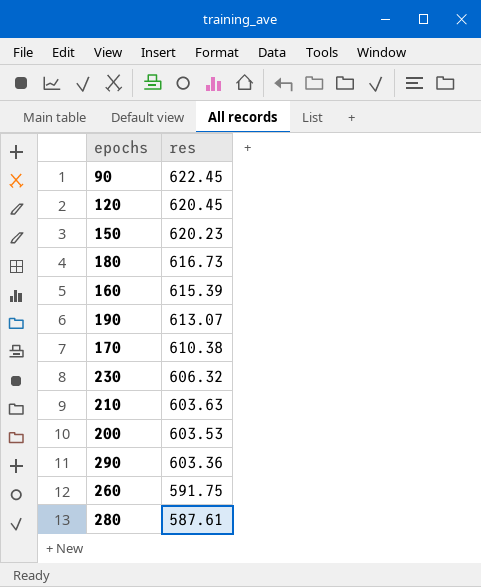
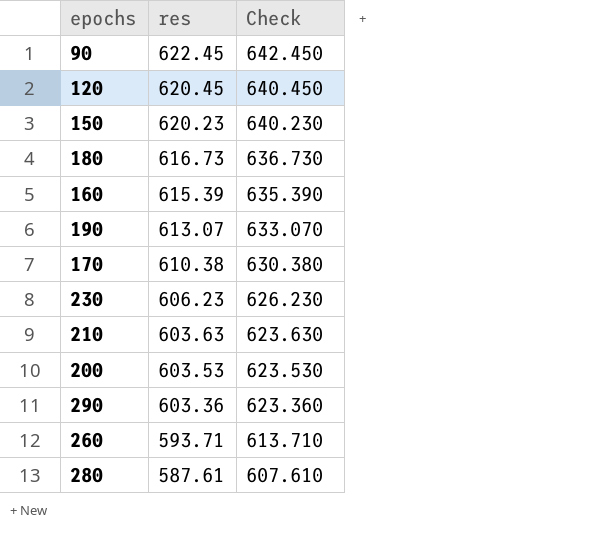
column Check | formula: none -> [res] + 20
230 | res: 606.32 -> 606.23
260 | res: 591.75 -> 593.71

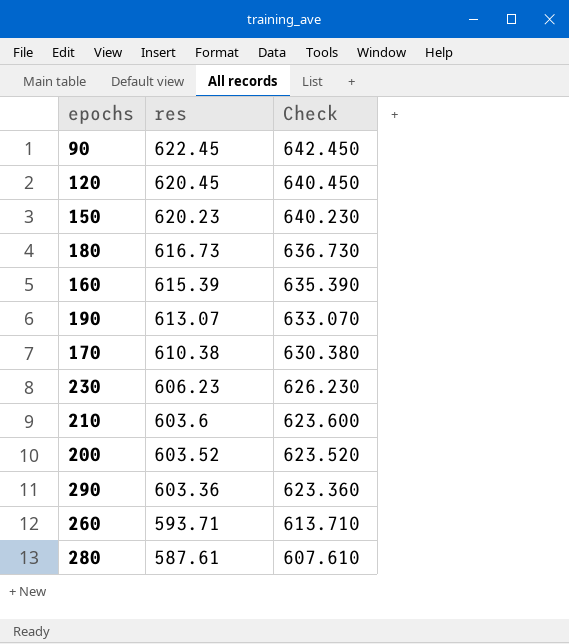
210 | res: 603.63 -> 603.6
210 | Check: 623.630 -> 623.600
200 | res: 603.53 -> 603.52
200 | Check: 623.530 -> 623.520

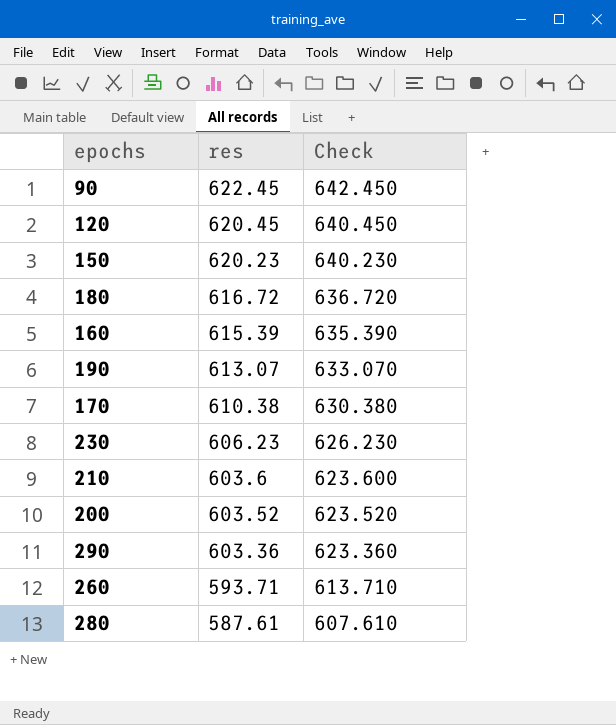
180 | res: 616.73 -> 616.72
180 | Check: 636.730 -> 636.720

